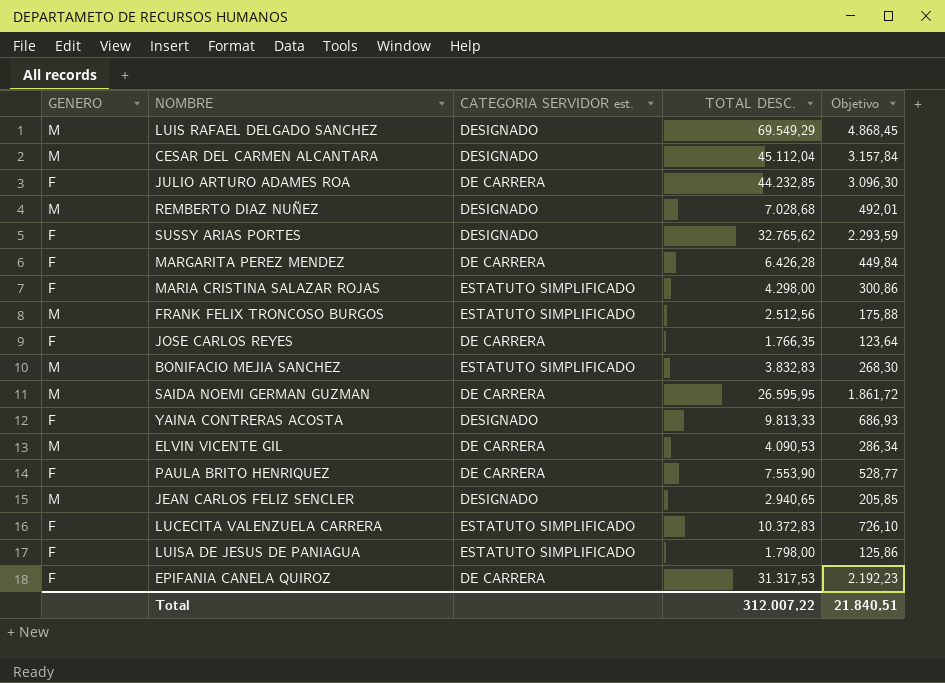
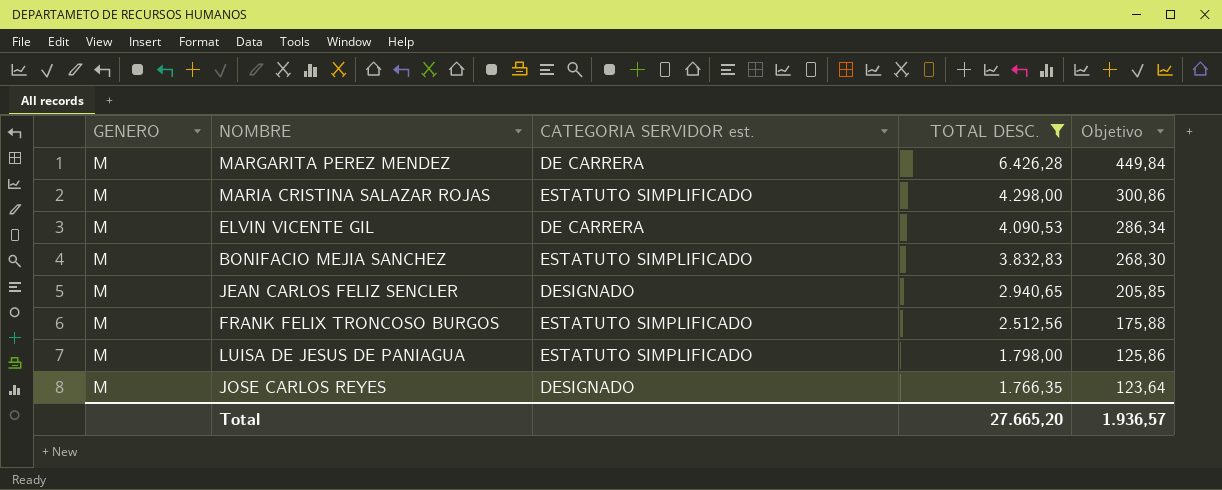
filter: none -> TOTAL DESC. <= 6.426,28
row order: none -> TOTAL DESC. descending
MARGARITA PEREZ MENDEZ | GENERO: F -> M
MARIA CRISTINA SALAZAR ROJAS | GENERO: F -> M
LUISA DE JESUS DE PANIAGUA | GENERO: F -> M
JOSE CARLOS REYES | GENERO: F -> M
JOSE CARLOS REYES | CATEGORIA SERVIDOR est.: DE CARRERA -> DESIGNADO
Total | TOTAL DESC.: 312.007,22 -> 27.665,20
Total | Objetivo: 21.840,51 -> 1.936,57

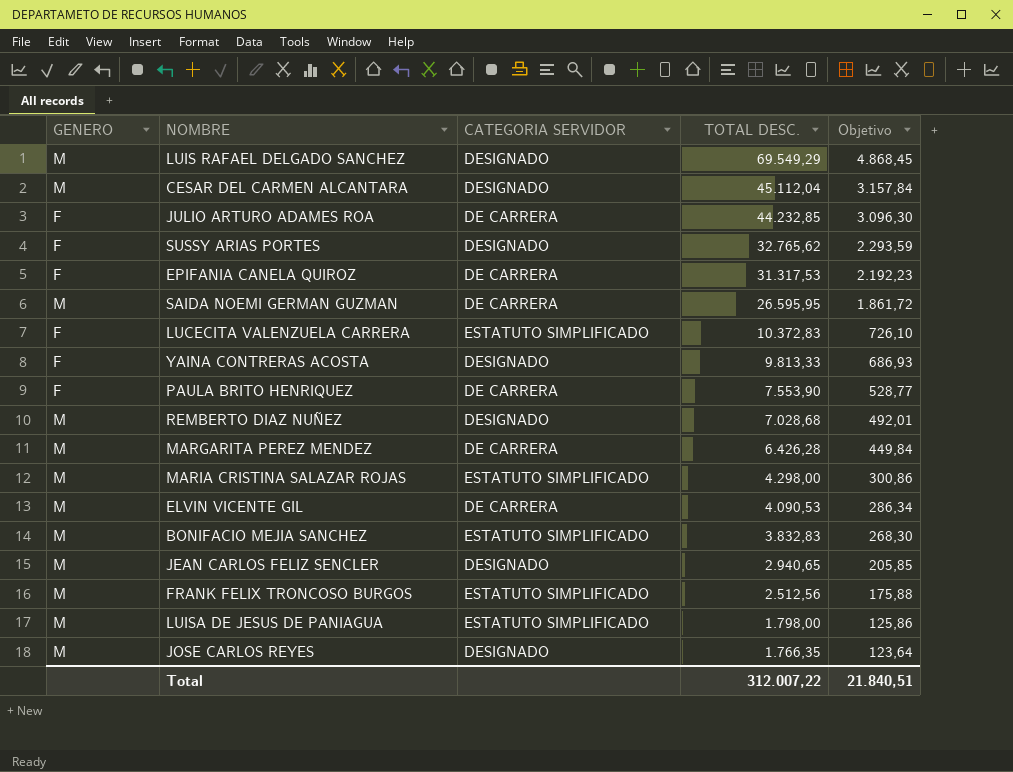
filter: TOTAL DESC. <= 6.426,28 -> none
column name: CATEGORIA SERVIDOR est. -> CATEGORIA SERVIDOR
Total | TOTAL DESC.: 27.665,20 -> 312.007,22
Total | Objetivo: 1.936,57 -> 21.840,51

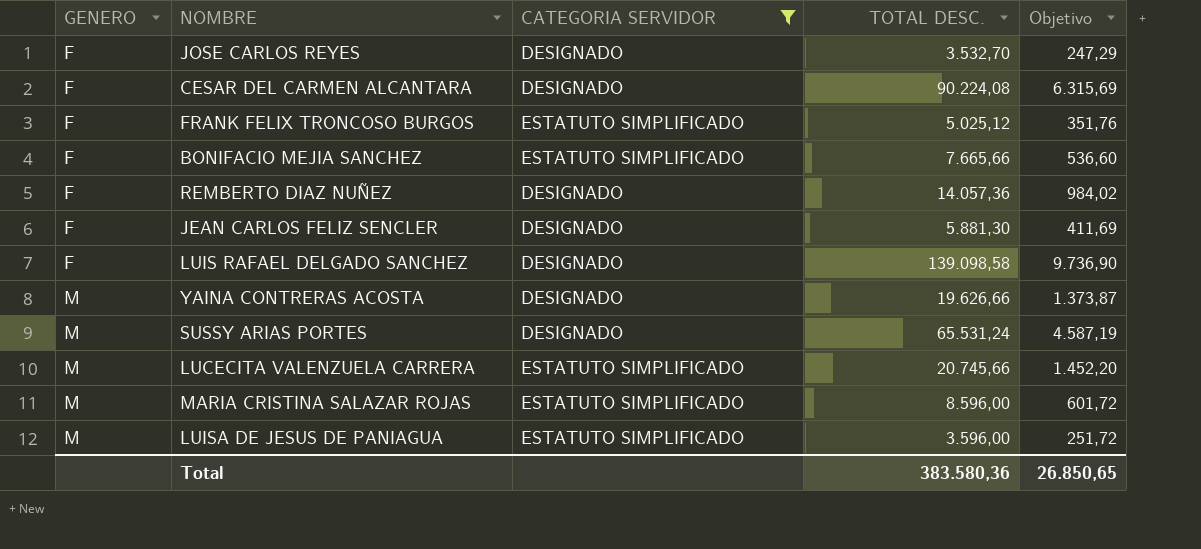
filter: none -> CATEGORIA SERVIDOR != DE CARRERA
row order: TOTAL DESC. descending -> GENERO ascending
JOSE CARLOS REYES | GENERO: M -> F
JOSE CARLOS REYES | TOTAL DESC.: 1.766,35 -> 3.532,70
JOSE CARLOS REYES | Objetivo: 123,64 -> 247,29
CESAR DEL CARMEN ALCANTARA | GENERO: M -> F
CESAR DEL CARMEN ALCANTARA | TOTAL DESC.: 45.112,04 -> 90.224,08
CESAR DEL CARMEN ALCANTARA | Objetivo: 3.157,84 -> 6.315,69
FRANK FELIX TRONCOSO BURGOS | GENERO: M -> F
FRANK FELIX TRONCOSO BURGOS | TOTAL DESC.: 2.512,56 -> 5.025,12
FRANK FELIX TRONCOSO BURGOS | Objetivo: 175,88 -> 351,76
BONIFACIO MEJIA SANCHEZ | GENERO: M -> F
BONIFACIO MEJIA SANCHEZ | TOTAL DESC.: 3.832,83 -> 7.665,66
BONIFACIO MEJIA SANCHEZ | Objetivo: 268,30 -> 536,60
REMBERTO DIAZ NUÑEZ | GENERO: M -> F
REMBERTO DIAZ NUÑEZ | TOTAL DESC.: 7.028,68 -> 14.057,36
REMBERTO DIAZ NUÑEZ | Objetivo: 492,01 -> 984,02
JEAN CARLOS FELIZ SENCLER | GENERO: M -> F
JEAN CARLOS FELIZ SENCLER | TOTAL DESC.: 2.940,65 -> 5.881,30
JEAN CARLOS FELIZ SENCLER | Objetivo: 205,85 -> 411,69
LUIS RAFAEL DELGADO SANCHEZ | GENERO: M -> F
LUIS RAFAEL DELGADO SANCHEZ | TOTAL DESC.: 69.549,29 -> 139.098,58
LUIS RAFAEL DELGADO SANCHEZ | Objetivo: 4.868,45 -> 9.736,90
YAINA CONTRERAS ACOSTA | GENERO: F -> M
YAINA CONTRERAS ACOSTA | TOTAL DESC.: 9.813,33 -> 19.626,66
YAINA CONTRERAS ACOSTA | Objetivo: 686,93 -> 1.373,87
SUSSY ARIAS PORTES | GENERO: F -> M
SUSSY ARIAS PORTES | TOTAL DESC.: 32.765,62 -> 65.531,24
SUSSY ARIAS PORTES | Objetivo: 2.293,59 -> 4.587,19
LUCECITA VALENZUELA CARRERA | GENERO: F -> M
LUCECITA VALENZUELA CARRERA | TOTAL DESC.: 10.372,83 -> 20.745,66
LUCECITA VALENZUELA CARRERA | Objetivo: 726,10 -> 1.452,20
MARIA CRISTINA SALAZAR ROJAS | TOTAL DESC.: 4.298,00 -> 8.596,00
MARIA CRISTINA SALAZAR ROJAS | Objetivo: 300,86 -> 601,72
LUISA DE JESUS DE PANIAGUA | TOTAL DESC.: 1.798,00 -> 3.596,00
LUISA DE JESUS DE PANIAGUA | Objetivo: 125,86 -> 251,72
Total | TOTAL DESC.: 312.007,22 -> 383.580,36
Total | Objetivo: 21.840,51 -> 26.850,65

